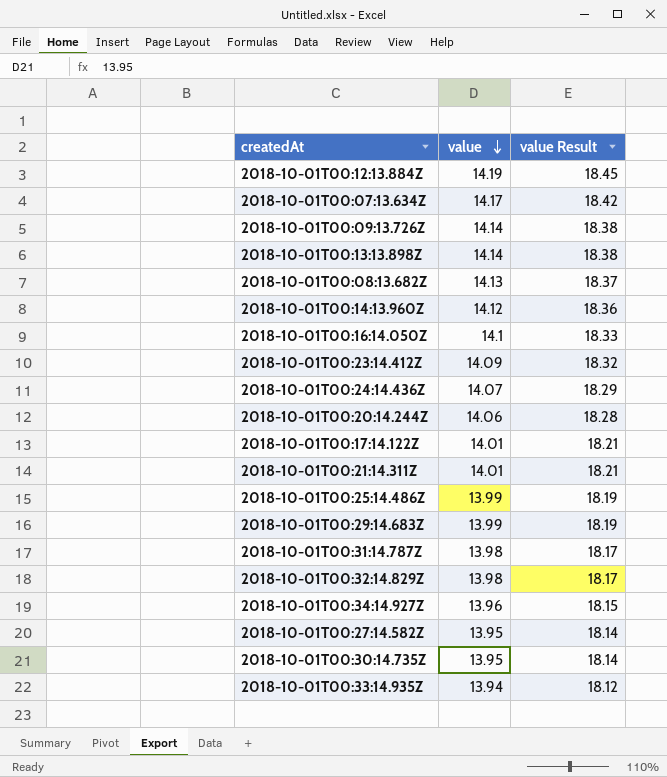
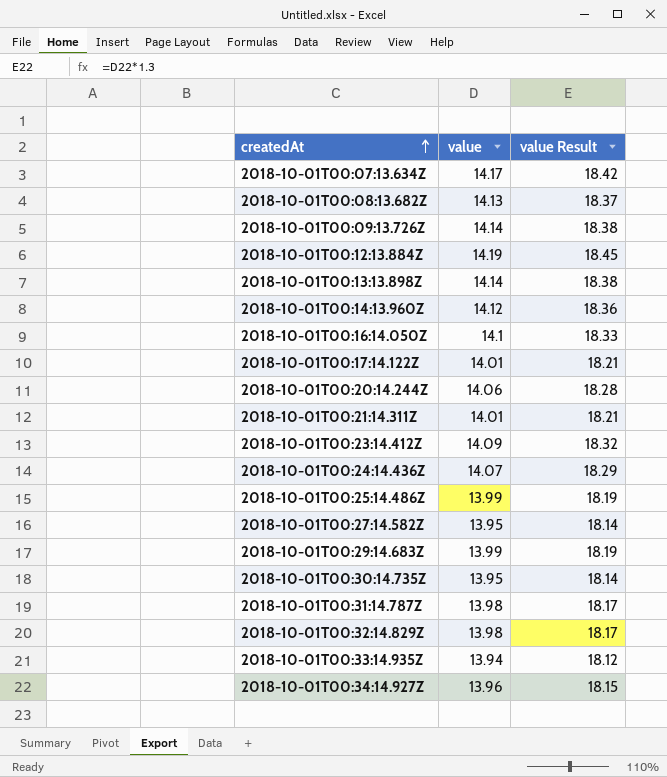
row order: value descending -> createdAt ascending

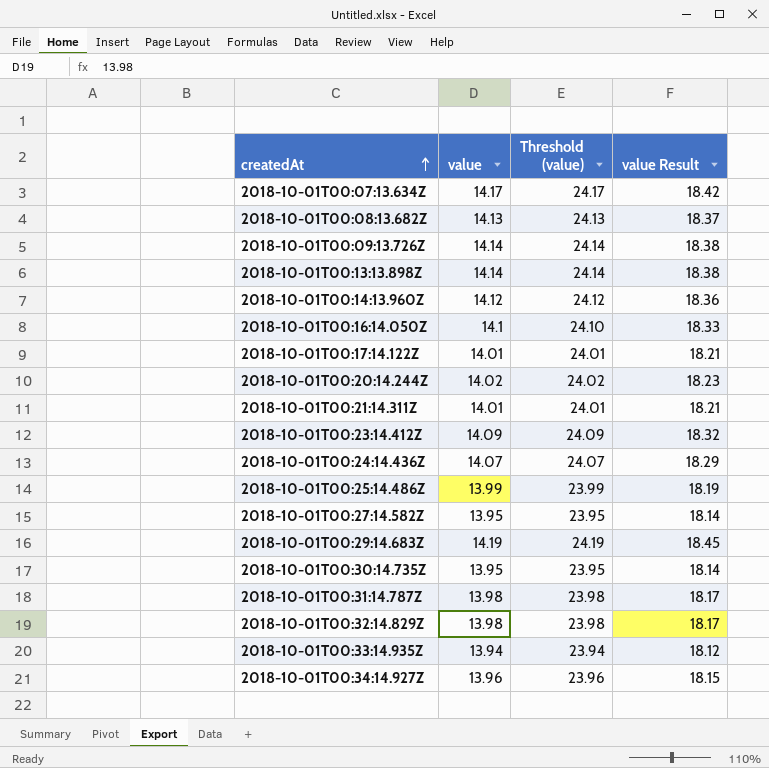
column Threshold (value) | formula: none -> [value] + 10
row 2018-10-01T00:12:13.884Z: 14.19 | 18.45 -> none
2018-10-01T00:20:14.244Z | value: 14.06 -> 14.02
2018-10-01T00:20:14.244Z | value Result: 18.28 -> 18.23
2018-10-01T00:29:14.683Z | value: 13.99 -> 14.19
2018-10-01T00:29:14.683Z | value Result: 18.19 -> 18.45

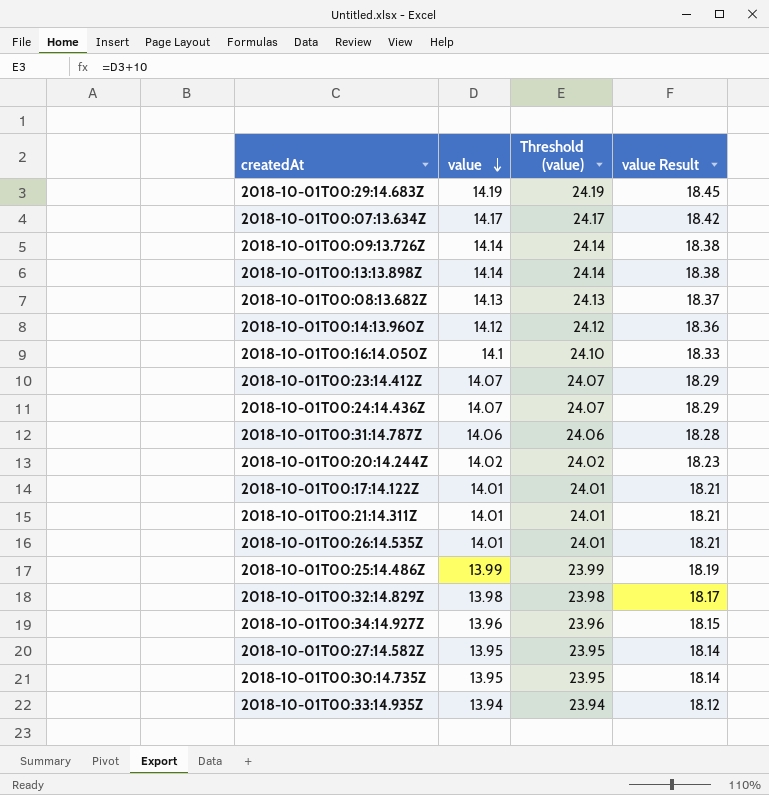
row order: createdAt ascending -> value descending
2018-10-01T00:23:14.412Z | value: 14.09 -> 14.07
2018-10-01T00:23:14.412Z | Threshold (value): 24.09 -> 24.07
2018-10-01T00:23:14.412Z | value Result: 18.32 -> 18.29
2018-10-01T00:31:14.787Z | value: 13.98 -> 14.06
2018-10-01T00:31:14.787Z | Threshold (value): 23.98 -> 24.06
2018-10-01T00:31:14.787Z | value Result: 18.17 -> 18.28
row 2018-10-01T00:26:14.535Z: none -> 14.01 | 24.01 | 18.21

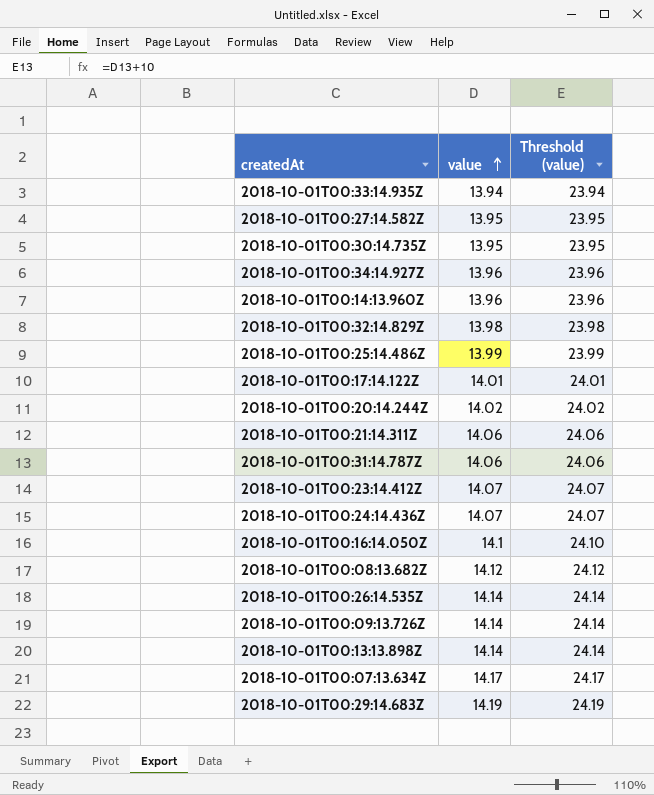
row order: value descending -> value ascending
column value Result | formula: [value] * 1.3 -> none
2018-10-01T00:14:13.960Z | value: 14.12 -> 13.96
2018-10-01T00:14:13.960Z | Threshold (value): 24.12 -> 23.96
2018-10-01T00:21:14.311Z | value: 14.01 -> 14.06
2018-10-01T00:21:14.311Z | Threshold (value): 24.01 -> 24.06
2018-10-01T00:08:13.682Z | value: 14.13 -> 14.12
2018-10-01T00:08:13.682Z | Threshold (value): 24.13 -> 24.12
2018-10-01T00:26:14.535Z | value: 14.01 -> 14.14
2018-10-01T00:26:14.535Z | Threshold (value): 24.01 -> 24.14

